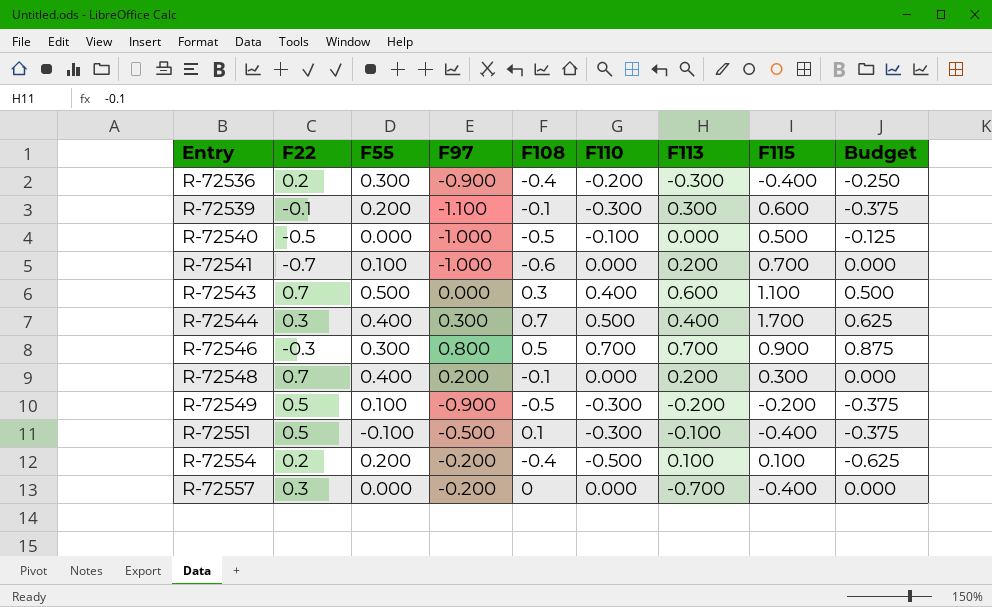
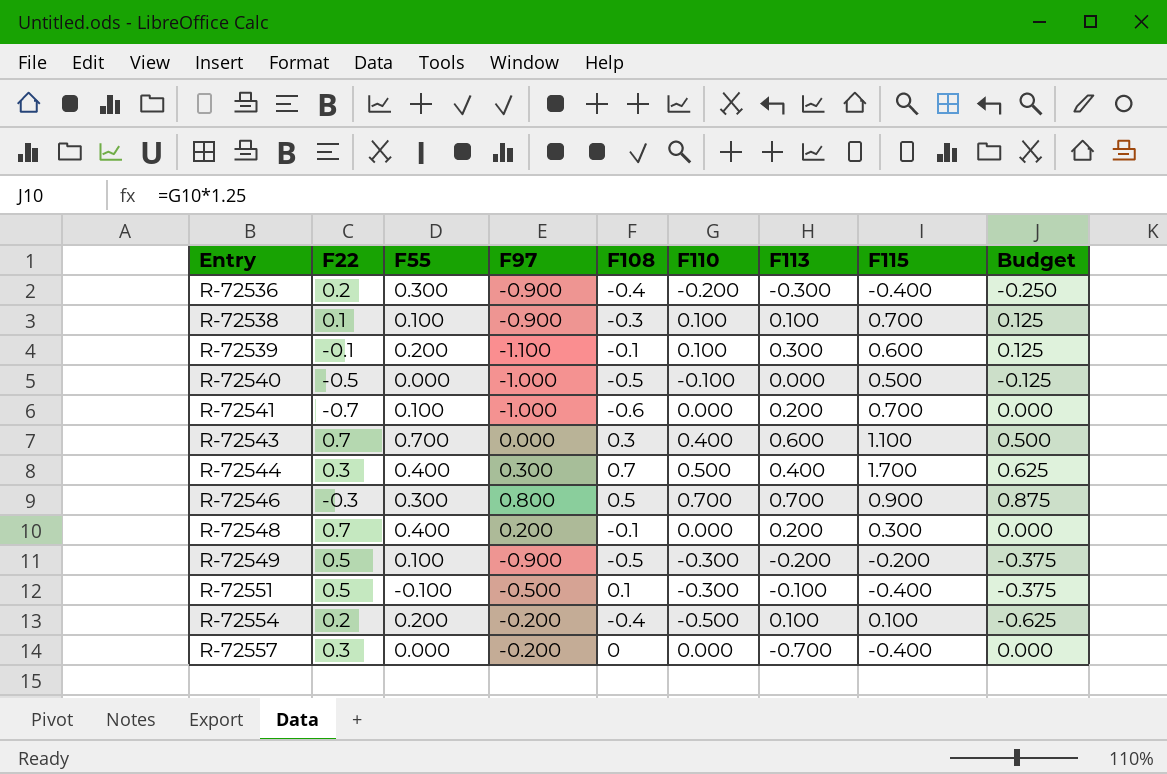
row R-72538: none -> 0.1 | 0.100 | -0.900 | -0.3 | 0.100 | 0.100 | 0.700 | 0.125
R-72539 | F110: -0.300 -> 0.100
R-72539 | Budget: -0.375 -> 0.125
R-72543 | F55: 0.500 -> 0.700

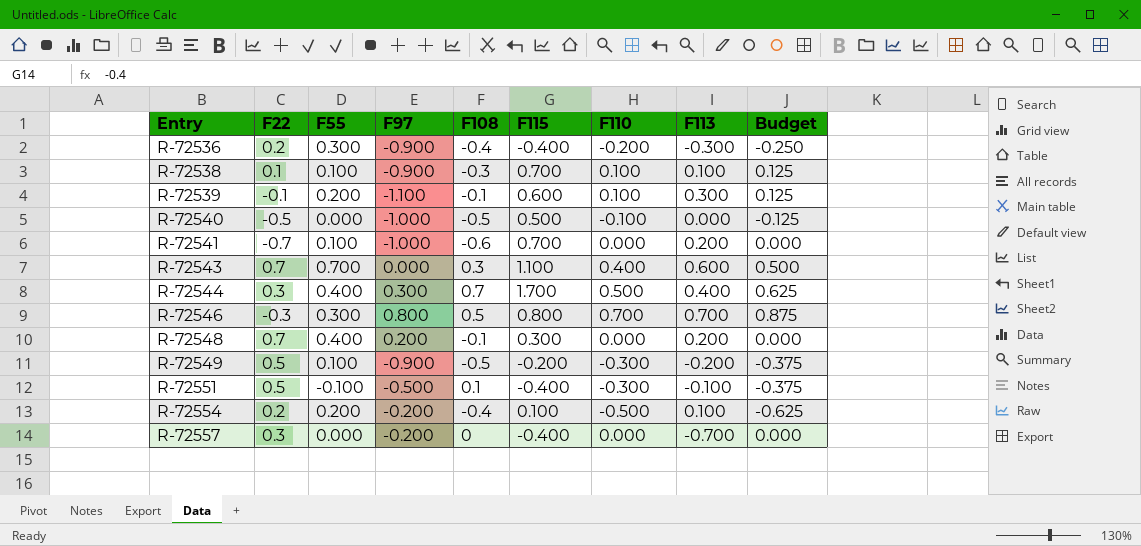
column F115 | position: 8 -> 6
R-72546 | F115: 0.900 -> 0.800

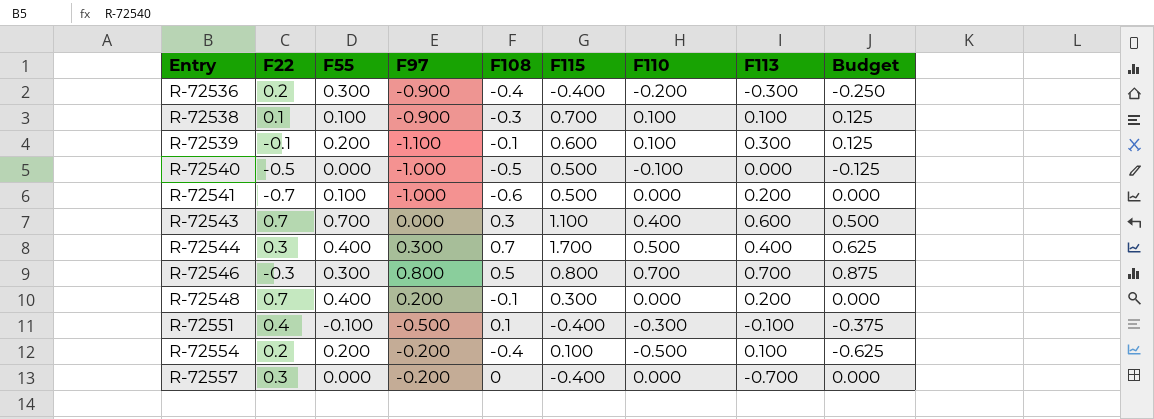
row R-72549: 0.5 | 0.100 | -0.900 | -0.5 | -0.200 | -0.300 | -0.200 | -0.375 -> none
R-72541 | F115: 0.700 -> 0.500
R-72551 | F22: 0.5 -> 0.4

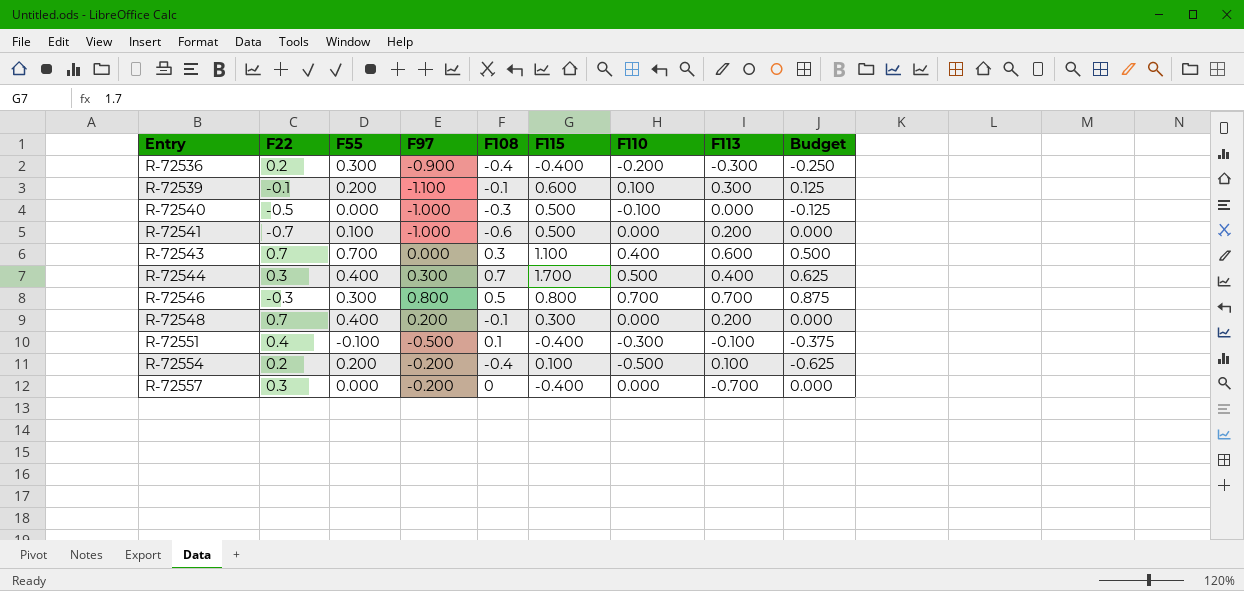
row R-72538: 0.1 | 0.100 | -0.900 | -0.3 | 0.700 | 0.100 | 0.100 | 0.125 -> none
R-72540 | F108: -0.5 -> -0.3

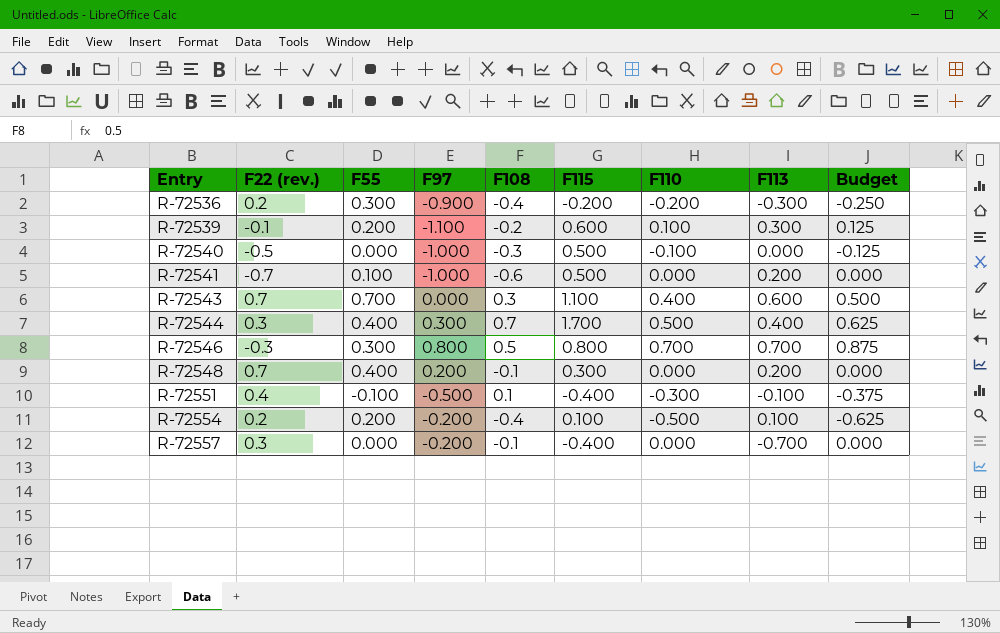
column name: F22 -> F22 (rev.)
R-72536 | F115: -0.400 -> -0.200
R-72539 | F108: -0.1 -> -0.2
R-72557 | F108: 0 -> -0.1

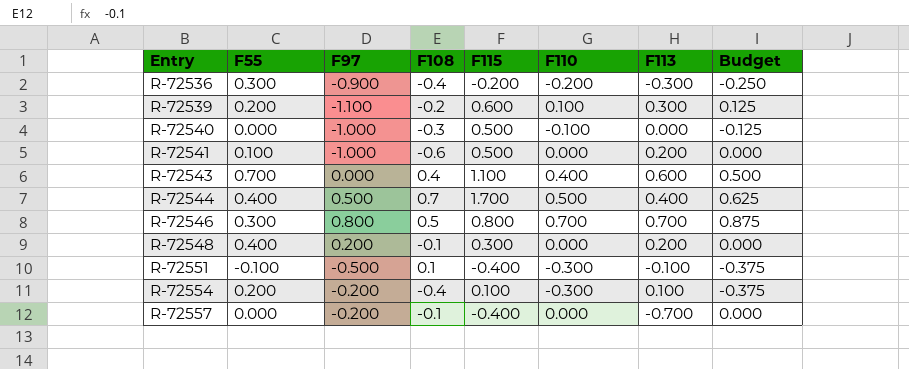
column F22 (rev.) | position: 2 -> none
R-72543 | F108: 0.3 -> 0.4
R-72544 | F97: 0.300 -> 0.500
R-72554 | F110: -0.500 -> -0.300
R-72554 | Budget: -0.625 -> -0.375

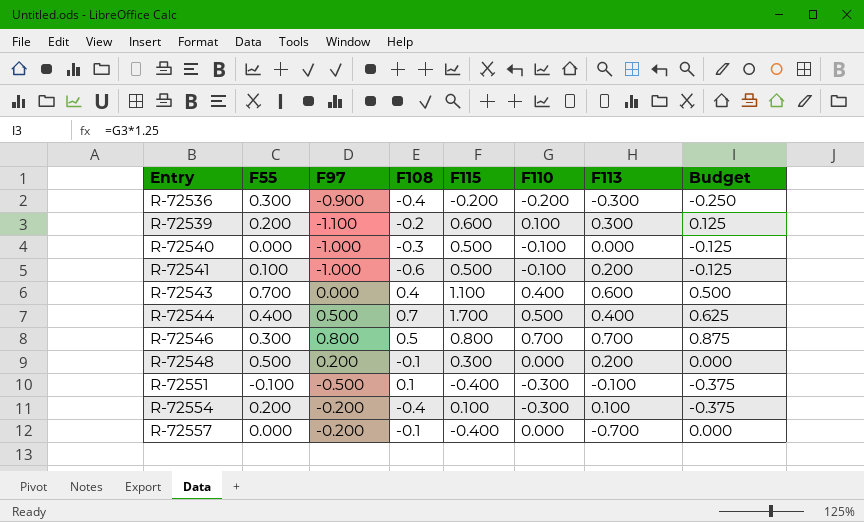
R-72541 | F110: 0.000 -> -0.100
R-72541 | Budget: 0.000 -> -0.125
R-72548 | F55: 0.400 -> 0.500

